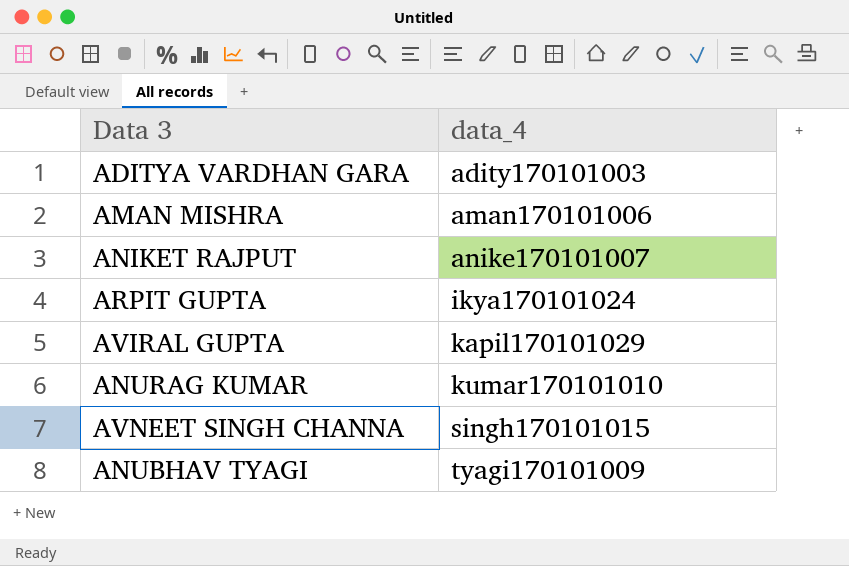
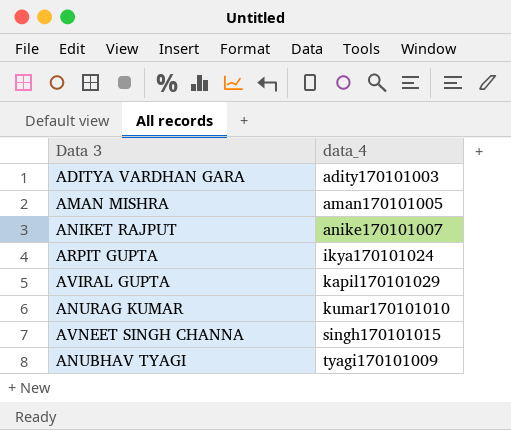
AMAN MISHRA | data_4: aman170101006 -> aman170101005

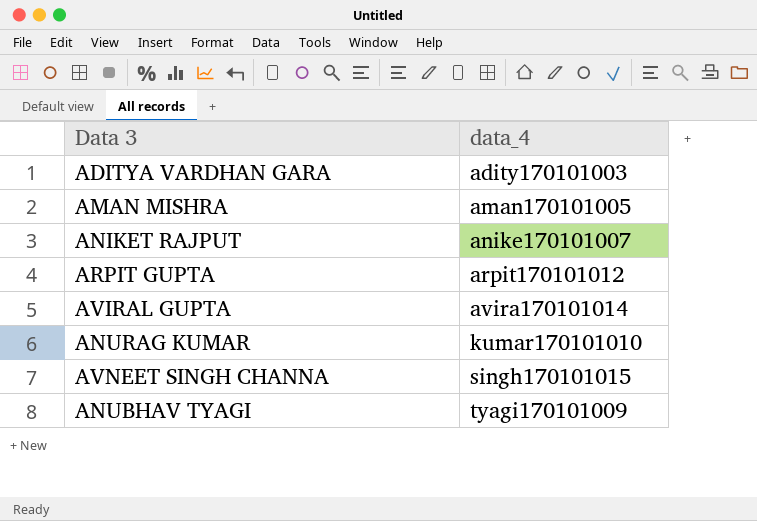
ARPIT GUPTA | data_4: ikya170101024 -> arpit170101012
AVIRAL GUPTA | data_4: kapil170101029 -> avira170101014

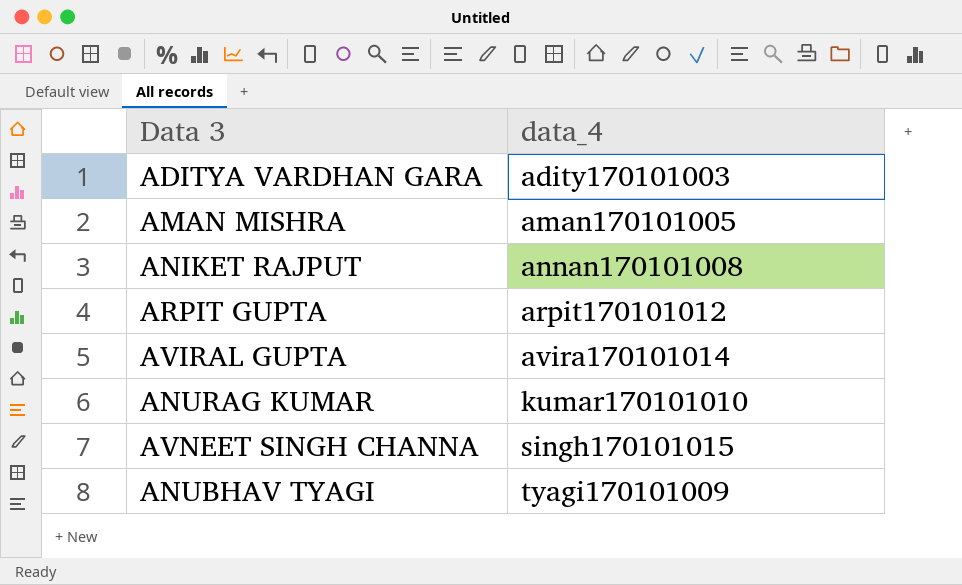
ANIKET RAJPUT | data_4: anike170101007 -> annan170101008

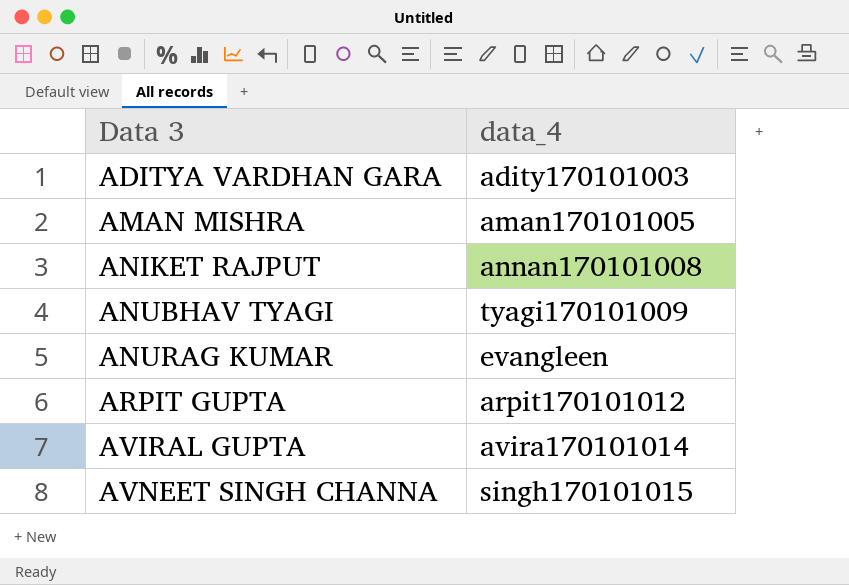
row order: data_4 ascending -> Data 3 ascending
ANURAG KUMAR | data_4: kumar170101010 -> evangleen

